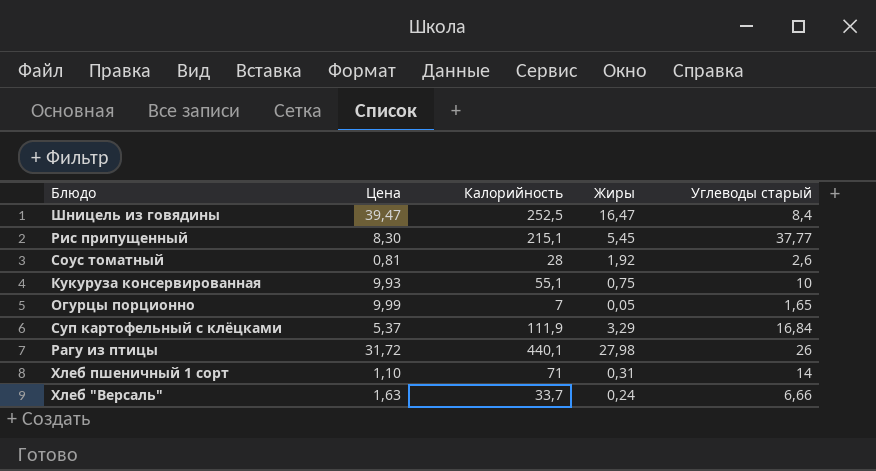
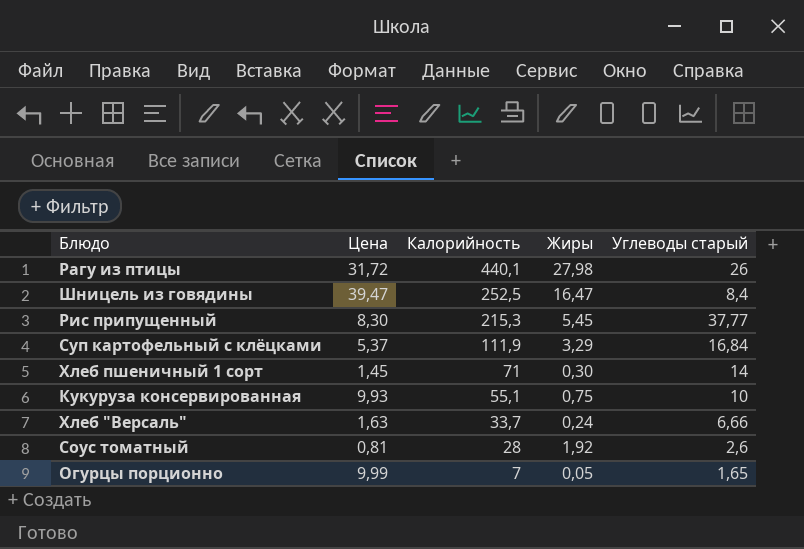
row order: none -> Калорийность descending
Рис припущенный | Калорийность: 215,1 -> 215,3
Хлеб пшеничный 1 сорт | Цена: 1,10 -> 1,45
Хлеб пшеничный 1 сорт | Жиры: 0,31 -> 0,30

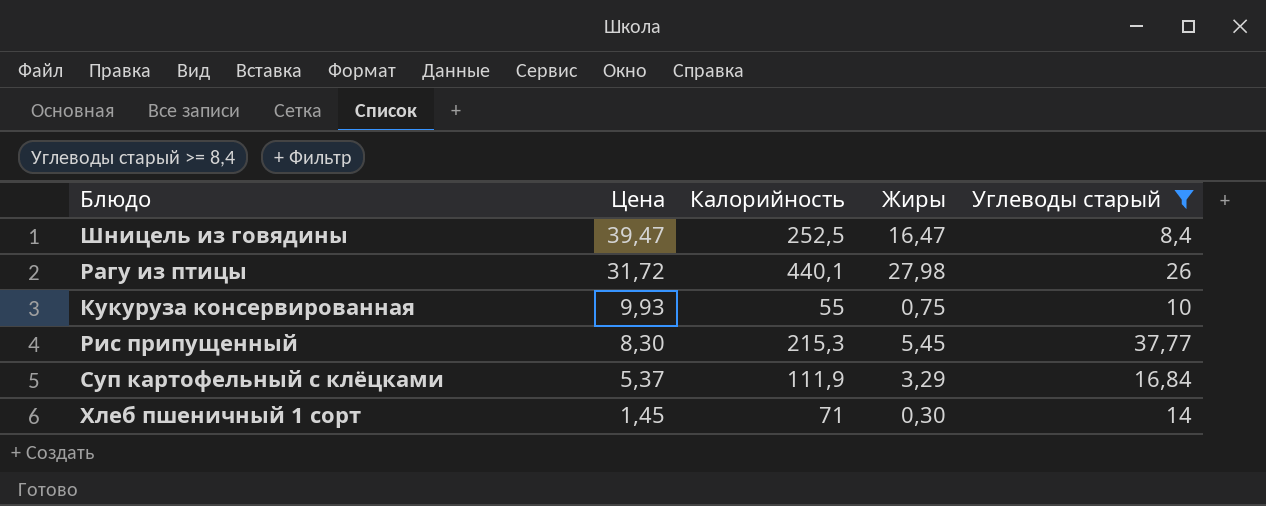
filter: none -> Углеводы старый >= 8,4
row order: Калорийность descending -> Цена descending
Кукуруза консервированная | Калорийность: 55,1 -> 55

